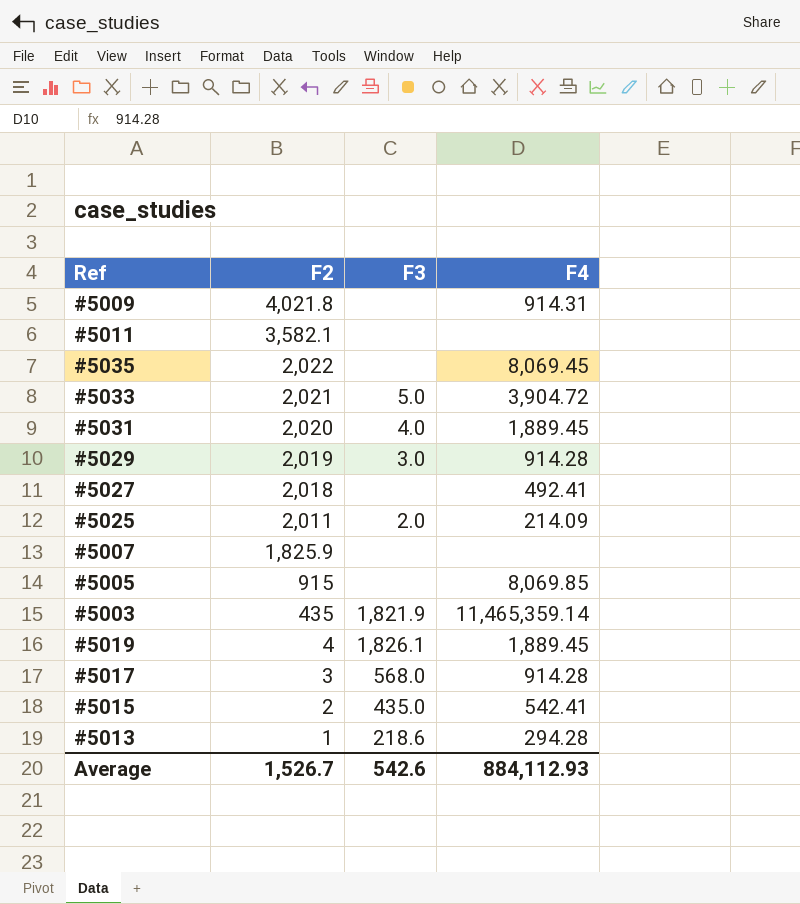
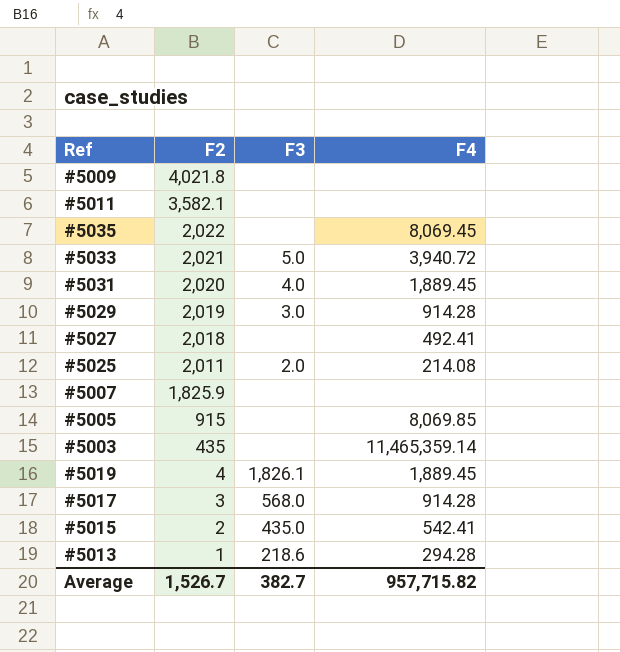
#5009 | F4: 914.31 -> none
#5033 | F4: 3,904.72 -> 3,940.72
#5025 | F4: 214.09 -> 214.08
#5003 | F3: 1,821.9 -> none
Average | F3: 542.6 -> 382.7
Average | F4: 884,112.93 -> 957,715.82

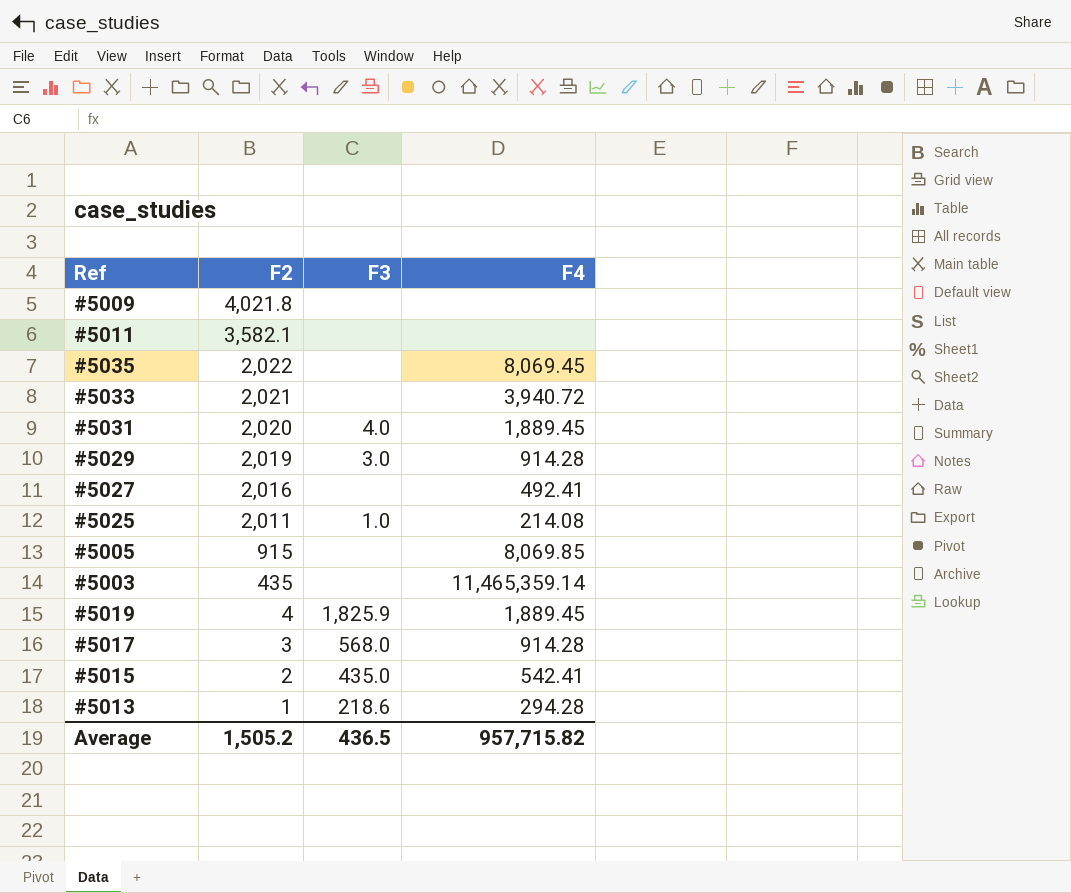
row #5007: 1,825.9 | none | none -> none
#5033 | F3: 5.0 -> none
#5027 | F2: 2,018 -> 2,016
#5025 | F3: 2.0 -> 1.0
#5019 | F3: 1,826.1 -> 1,825.9
Average | F2: 1,526.7 -> 1,505.2
Average | F3: 382.7 -> 436.5

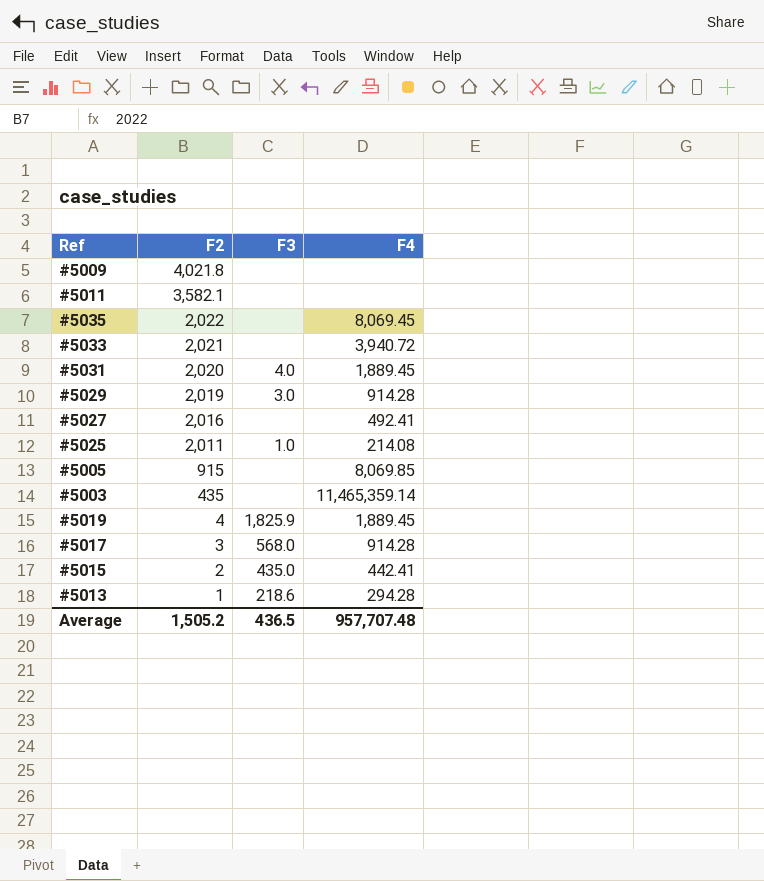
#5015 | F4: 542.41 -> 442.41
Average | F4: 957,715.82 -> 957,707.48

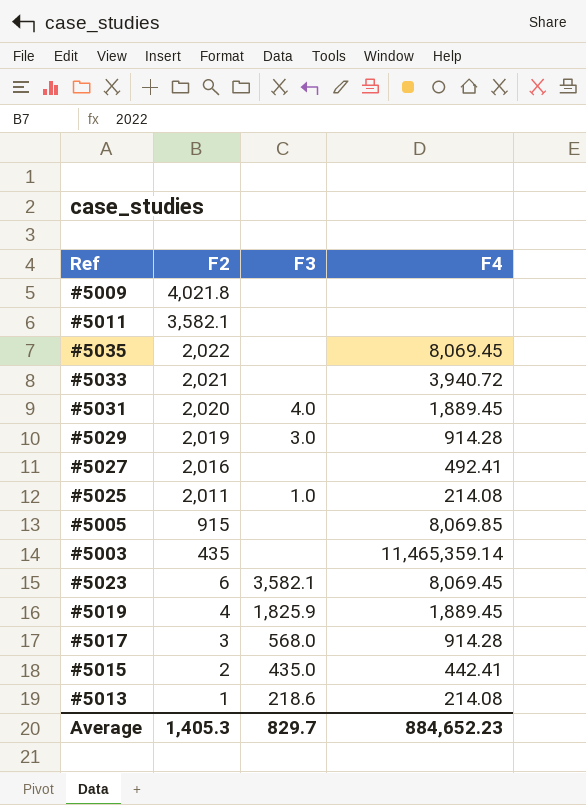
row #5023: none -> 6 | 3,582.1 | 8,069.45
#5013 | F4: 294.28 -> 214.08
Average | F2: 1,505.2 -> 1,405.3
Average | F3: 436.5 -> 829.7
Average | F4: 957,707.48 -> 884,652.23

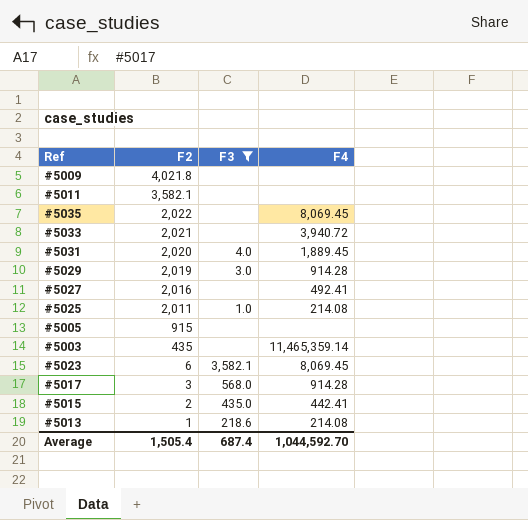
filter: none -> F3 != 1,825.9
#5005 | F4: 8,069.85 -> none
Average | F2: 1,405.3 -> 1,505.4
Average | F3: 829.7 -> 687.4
Average | F4: 884,652.23 -> 1,044,592.70

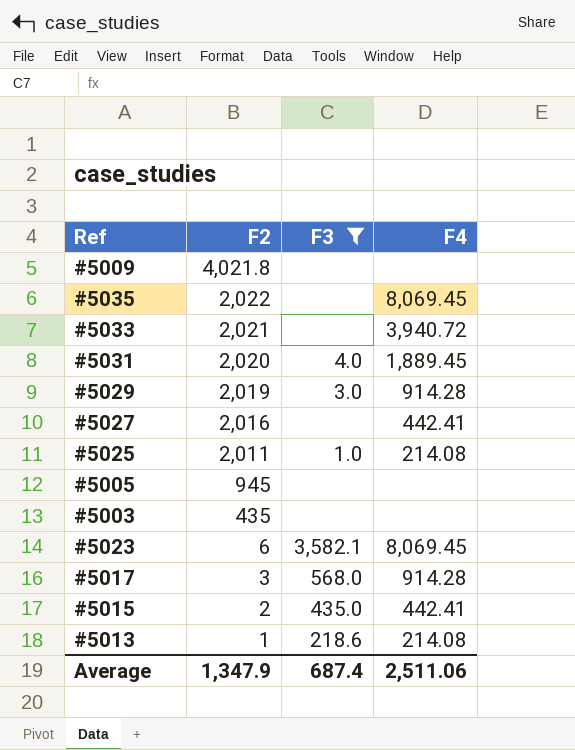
row #5011: 3,582.1 | none | none -> none
#5027 | F4: 492.41 -> 442.41
#5005 | F2: 915 -> 945
#5003 | F4: 11,465,359.14 -> none
Average | F2: 1,505.4 -> 1,347.9
Average | F4: 1,044,592.70 -> 2,511.06

